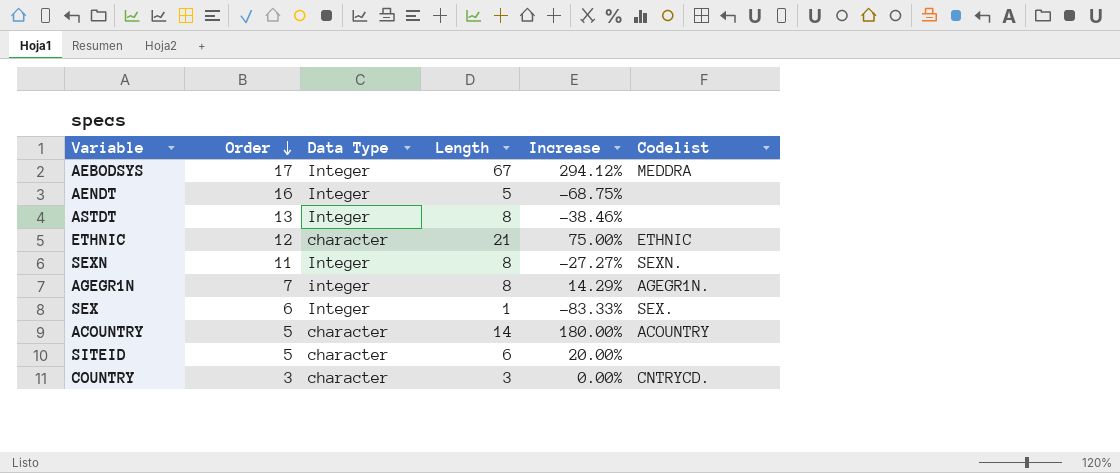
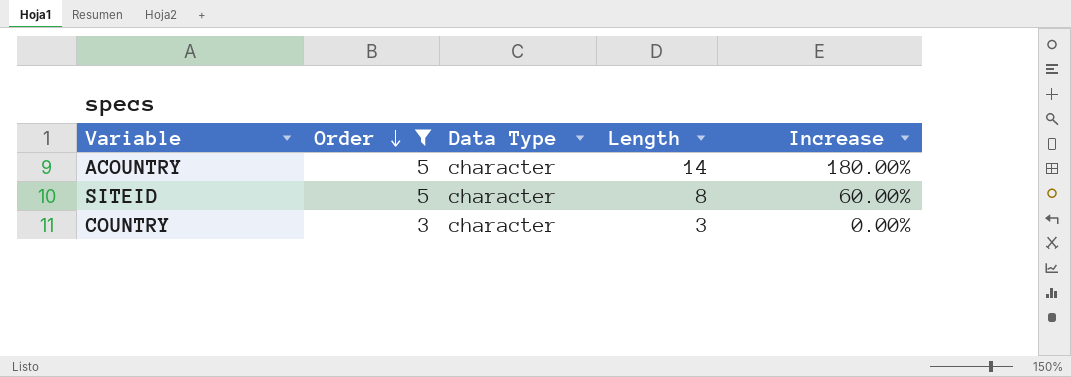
filter: none -> Order <= 5
column Codelist | position: 6 -> none
SITEID | Length: 6 -> 8
SITEID | Increase: 20.00% -> 60.00%

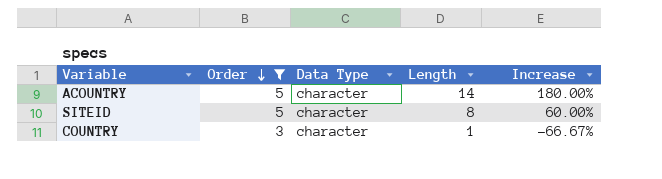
COUNTRY | Length: 3 -> 1
COUNTRY | Increase: 0.00% -> -66.67%

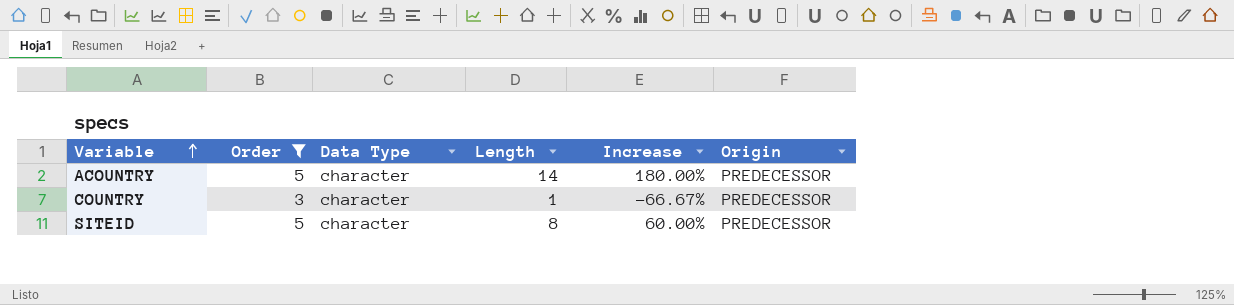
row order: Order descending -> Variable ascending
column Origin | position: none -> 6

